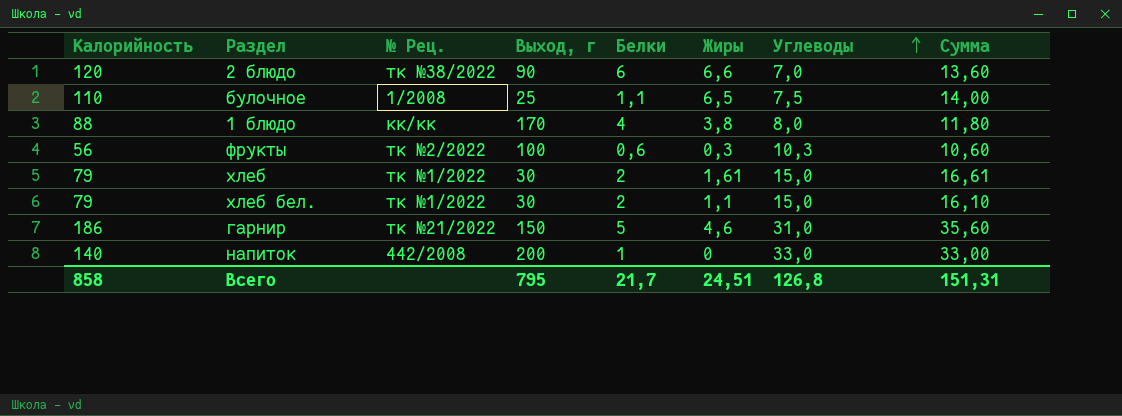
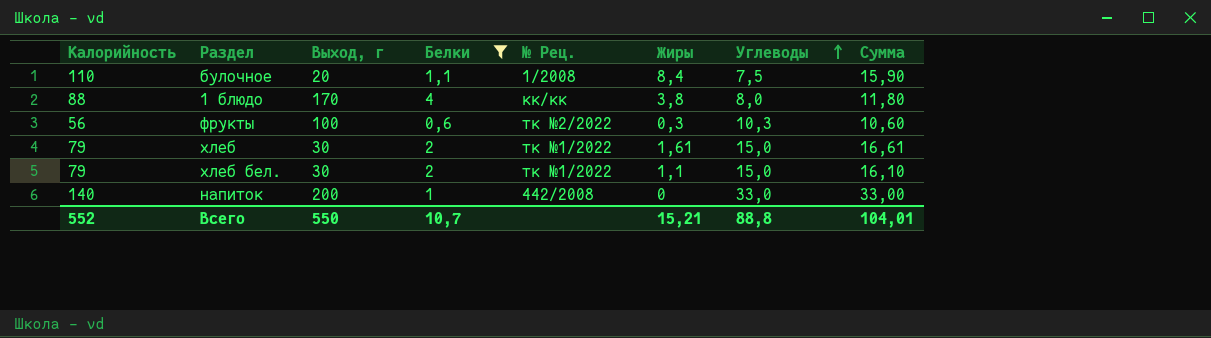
filter: none -> Белки <= 4
column № Рец. | position: 3 -> 5
булочное | Выход, г: 25 -> 20
булочное | Жиры: 6,5 -> 8,4
булочное | Сумма: 14,00 -> 15,90
Всего | Калорийность: 858 -> 552
Всего | Выход, г: 795 -> 550
Всего | Белки: 21,7 -> 10,7
Всего | Жиры: 24,51 -> 15,21
Всего | Углеводы: 126,8 -> 88,8
Всего | Сумма: 151,31 -> 104,01

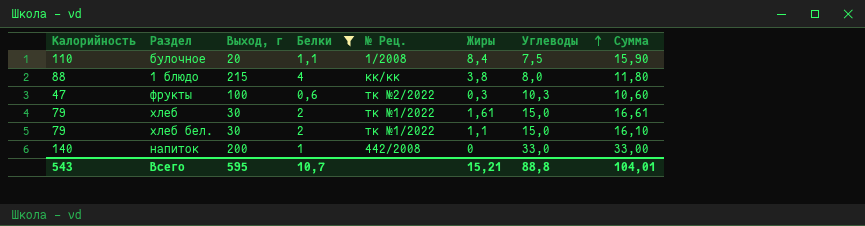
1 блюдо | Выход, г: 170 -> 215
фрукты | Калорийность: 56 -> 47
Всего | Калорийность: 552 -> 543
Всего | Выход, г: 550 -> 595

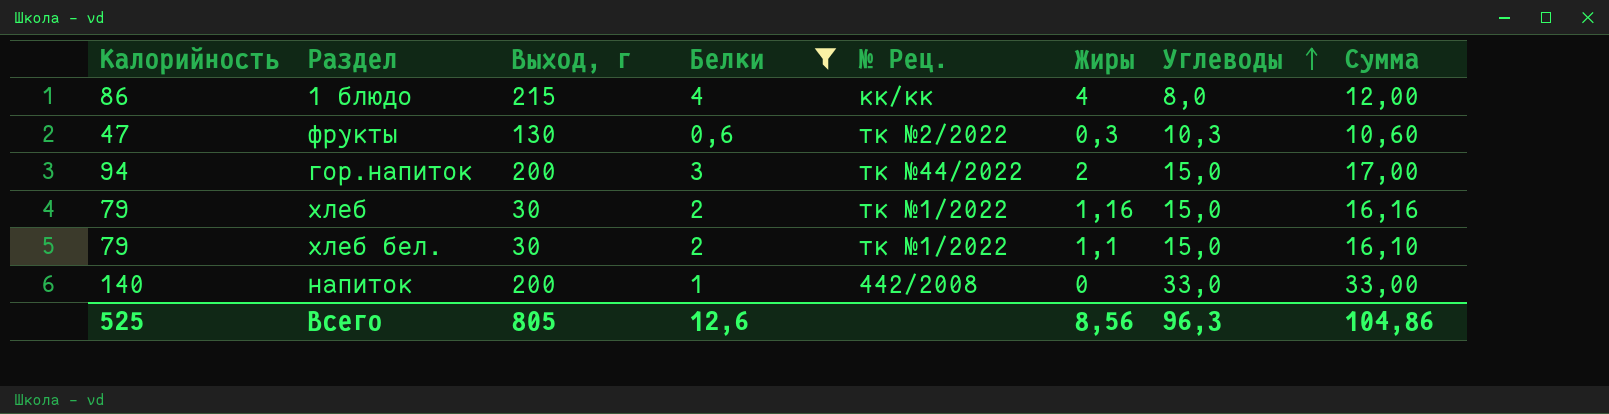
row булочное: 110 | 20 | 1,1 | 1/2008 | 8,4 | 7,5 | 15,90 -> none
1 блюдо | Калорийность: 88 -> 86
1 блюдо | Жиры: 3,8 -> 4
1 блюдо | Сумма: 11,80 -> 12,00
фрукты | Выход, г: 100 -> 130
row гор.напиток: none -> 94 | 200 | 3 | тк №44/2022 | 2 | 15,0 | 17,00
хлеб | Жиры: 1,61 -> 1,16
хлеб | Сумма: 16,61 -> 16,16
Всего | Калорийность: 543 -> 525
Всего | Выход, г: 595 -> 805
Всего | Белки: 10,7 -> 12,6
Всего | Жиры: 15,21 -> 8,56
Всего | Углеводы: 88,8 -> 96,3
Всего | Сумма: 104,01 -> 104,86

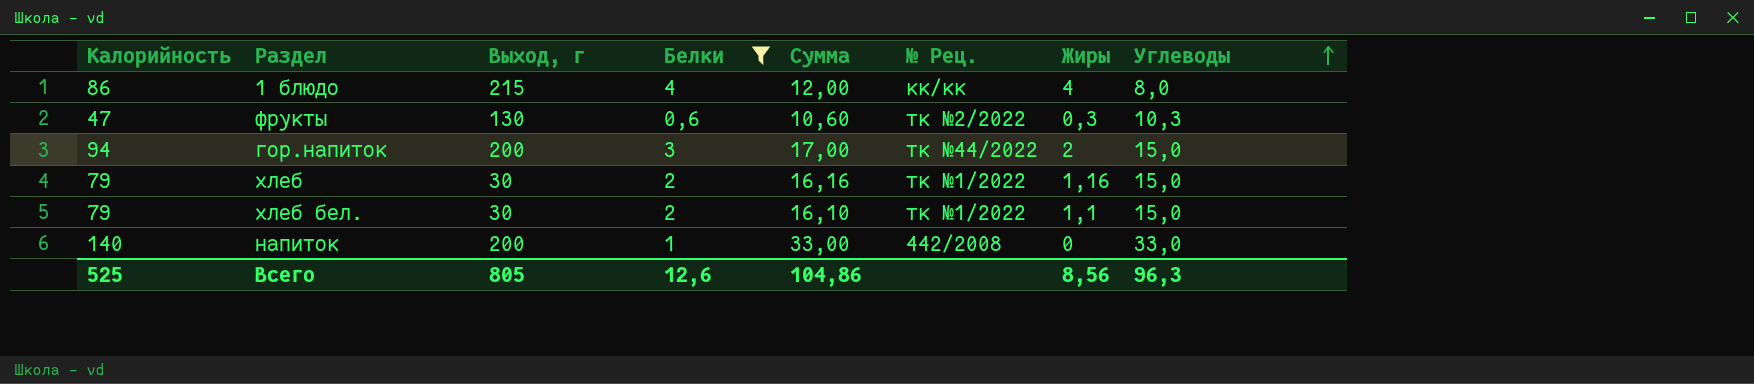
column Сумма | position: 8 -> 5

